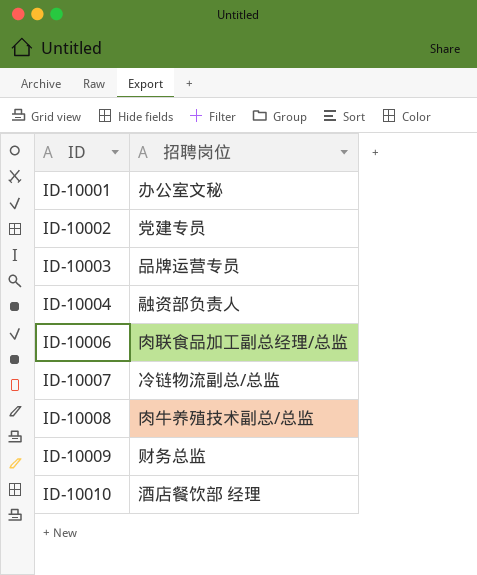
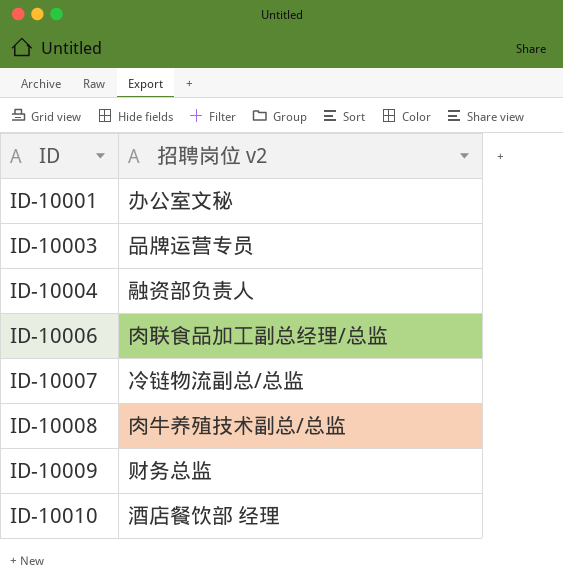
column name: 招聘岗位 -> 招聘岗位 v2
row ID-10002: 党建专员 -> none

